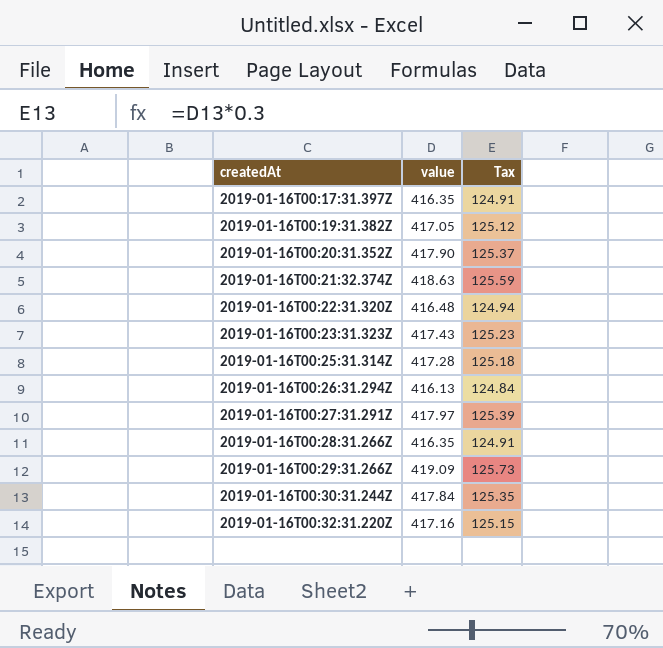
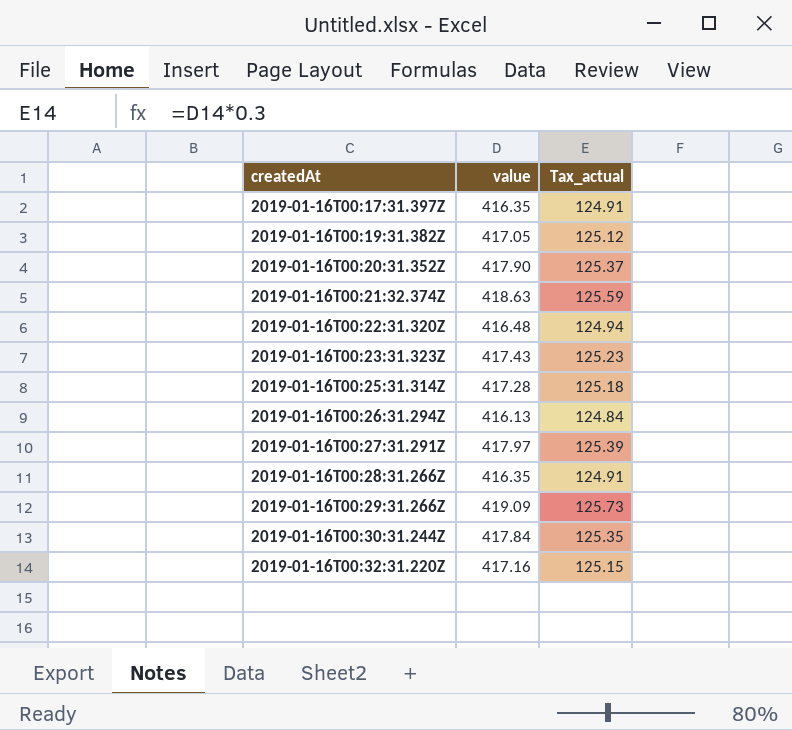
column name: Tax -> Tax_actual

